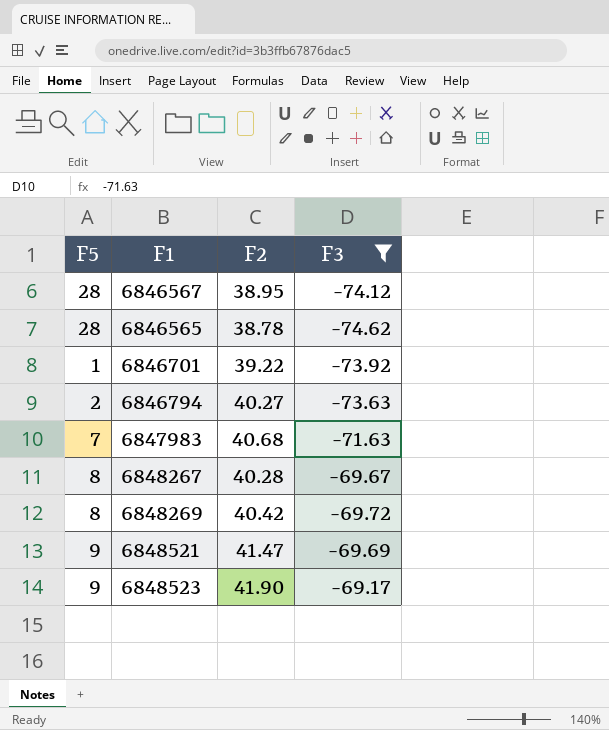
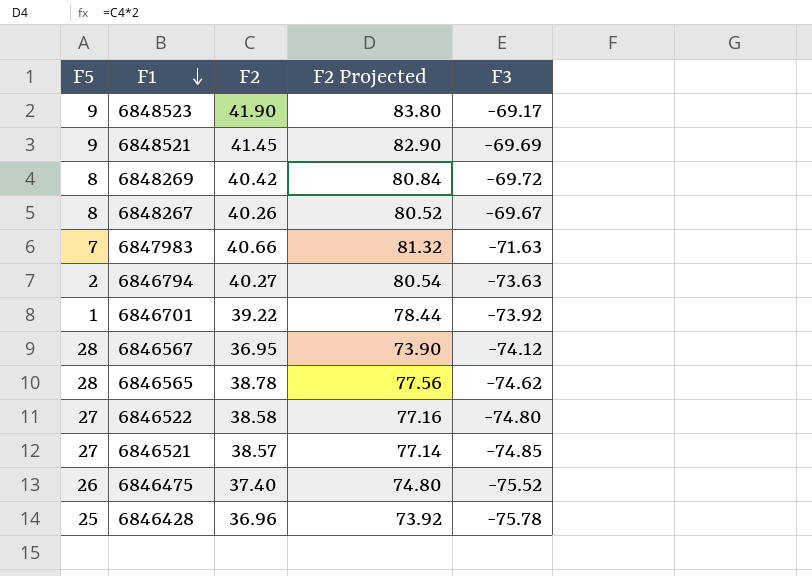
filter: F3 >= -74.62 -> none
row order: none -> F1 descending
column F2 Projected | formula: none -> [F2] * 2
6848521 | F2: 41.47 -> 41.45
6848267 | F2: 40.28 -> 40.26
6847983 | F2: 40.68 -> 40.66
6846567 | F2: 38.95 -> 36.95

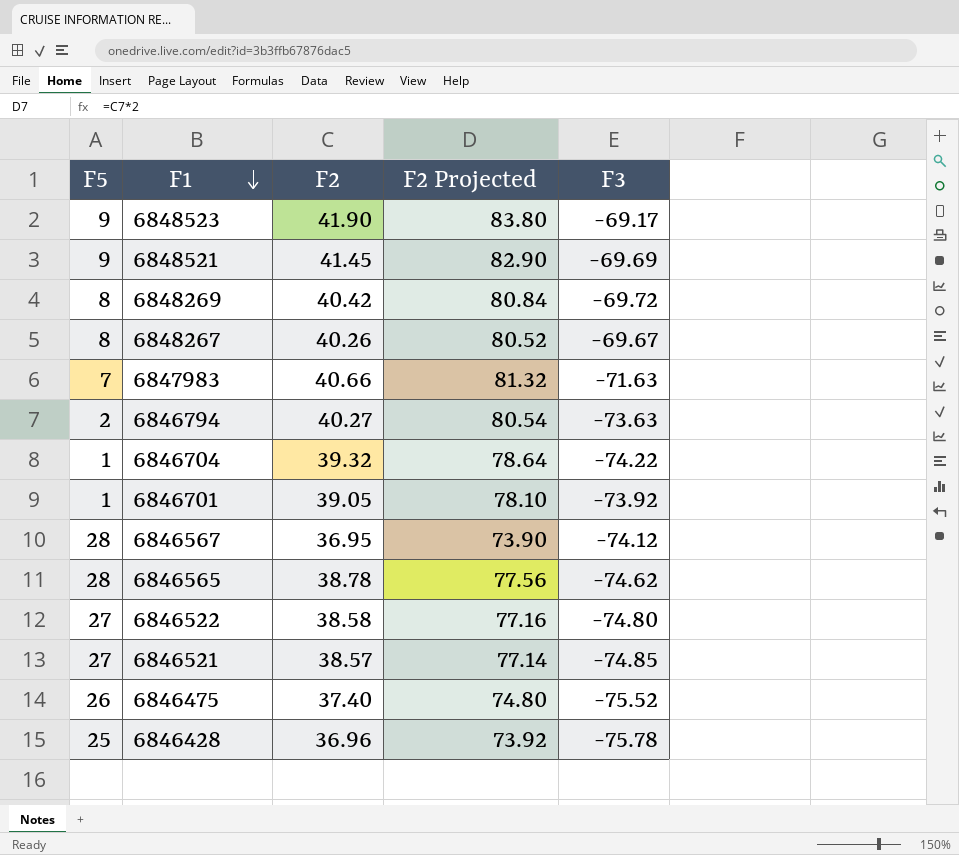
row 6846704: none -> 1 | 39.32 | 78.64 | -74.22
6846701 | F2: 39.22 -> 39.05
6846701 | F2 Projected: 78.44 -> 78.10

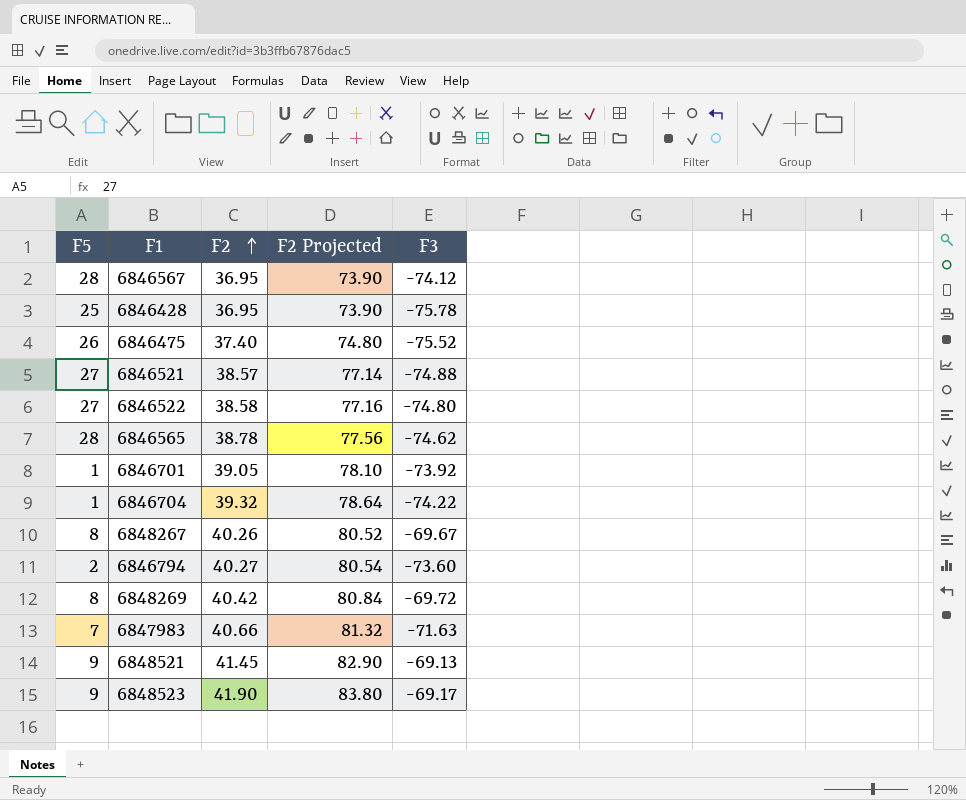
row order: F1 descending -> F2 ascending
6846428 | F2: 36.96 -> 36.95
6846428 | F2 Projected: 73.92 -> 73.90
6846521 | F3: -74.85 -> -74.88
6846794 | F3: -73.63 -> -73.60
6848521 | F3: -69.69 -> -69.13

